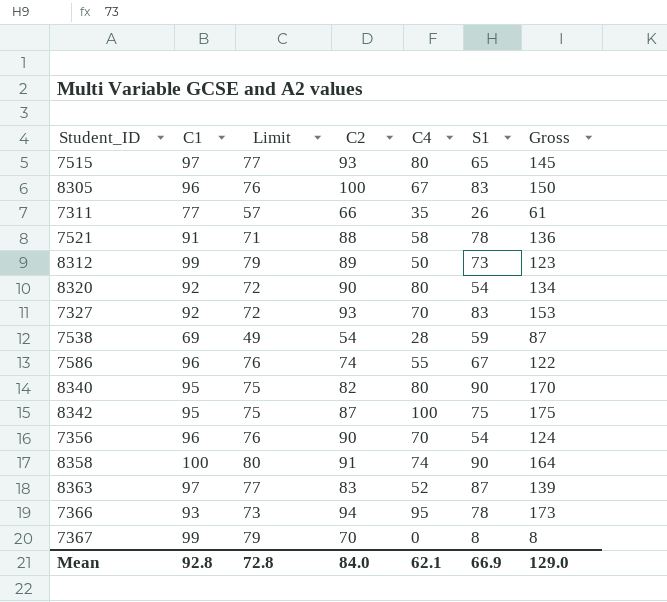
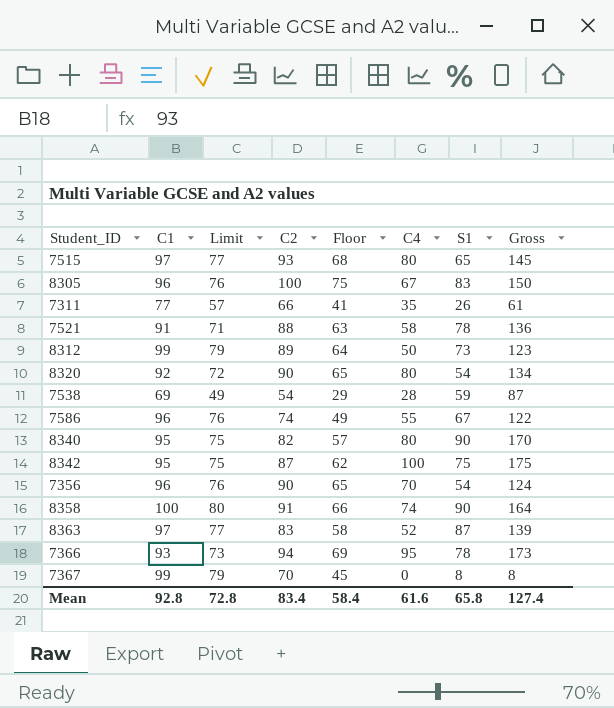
column Floor | formula: none -> [C2] - 25
row 7327: 92 | 72 | 93 | 70 | 83 | 153 -> none
Mean | C2: 84.0 -> 83.4
Mean | C4: 62.1 -> 61.6
Mean | S1: 66.9 -> 65.8
Mean | Gross: 129.0 -> 127.4

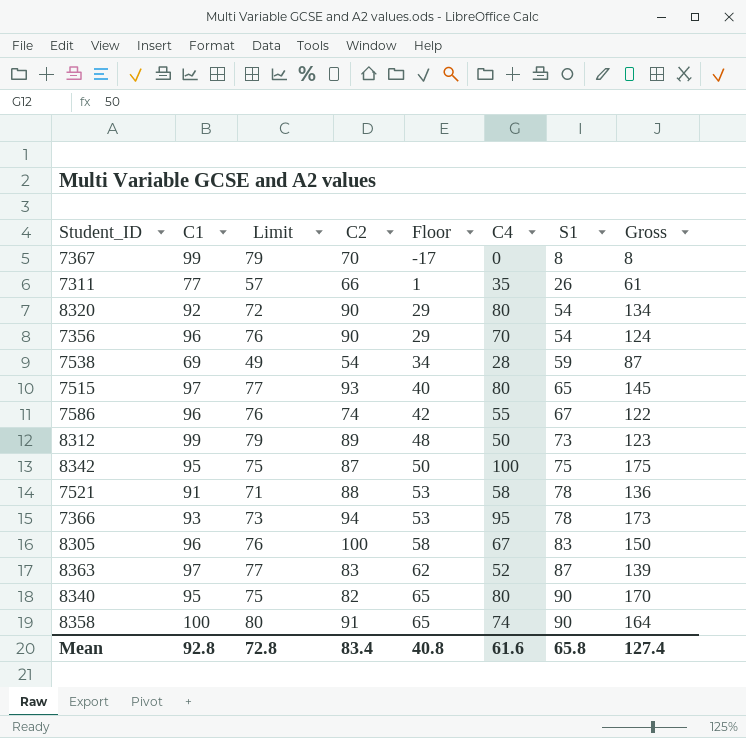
row order: none -> Floor ascending
column Floor | formula: [C2] - 25 -> [S1] - 25
Mean | Floor: 58.4 -> 40.8

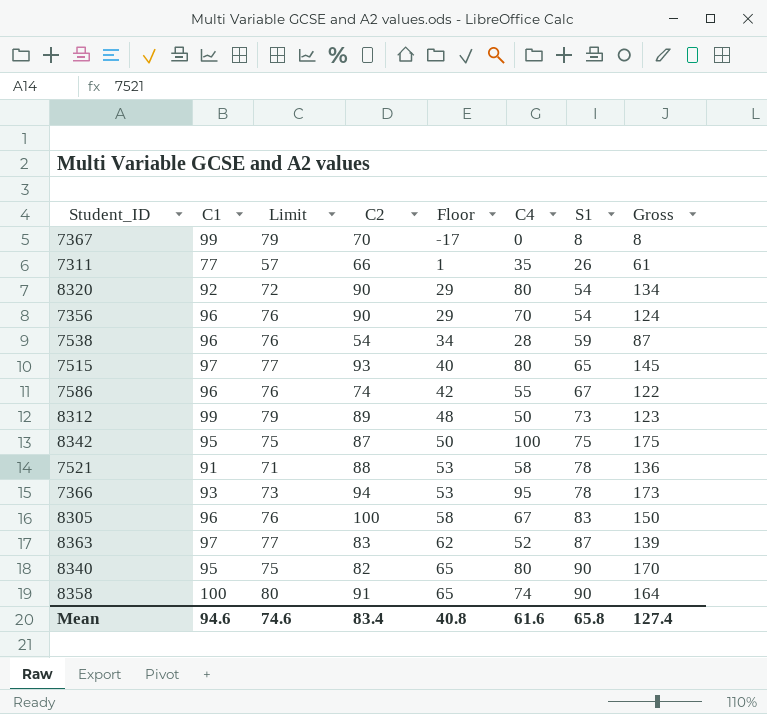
7538 | C1: 69 -> 96
7538 | Limit: 49 -> 76
Mean | C1: 92.8 -> 94.6
Mean | Limit: 72.8 -> 74.6

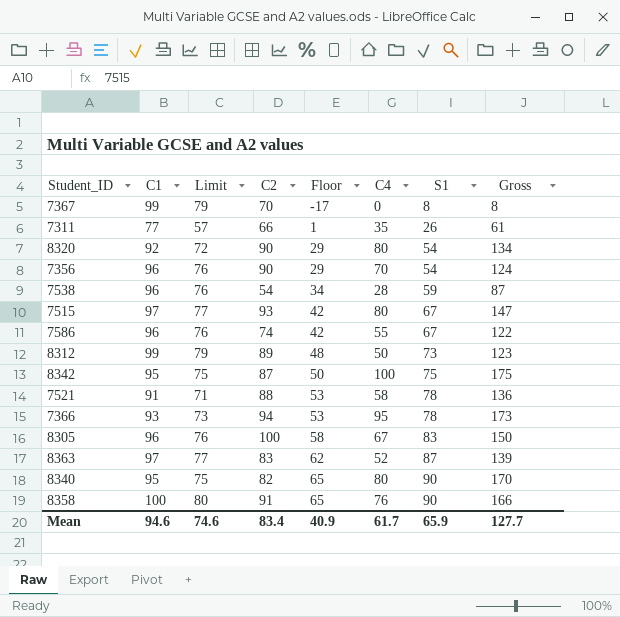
7515 | Floor: 40 -> 42
7515 | S1: 65 -> 67
7515 | Gross: 145 -> 147
8358 | C4: 74 -> 76
8358 | Gross: 164 -> 166
Mean | Floor: 40.8 -> 40.9
Mean | C4: 61.6 -> 61.7
Mean | S1: 65.8 -> 65.9
Mean | Gross: 127.4 -> 127.7

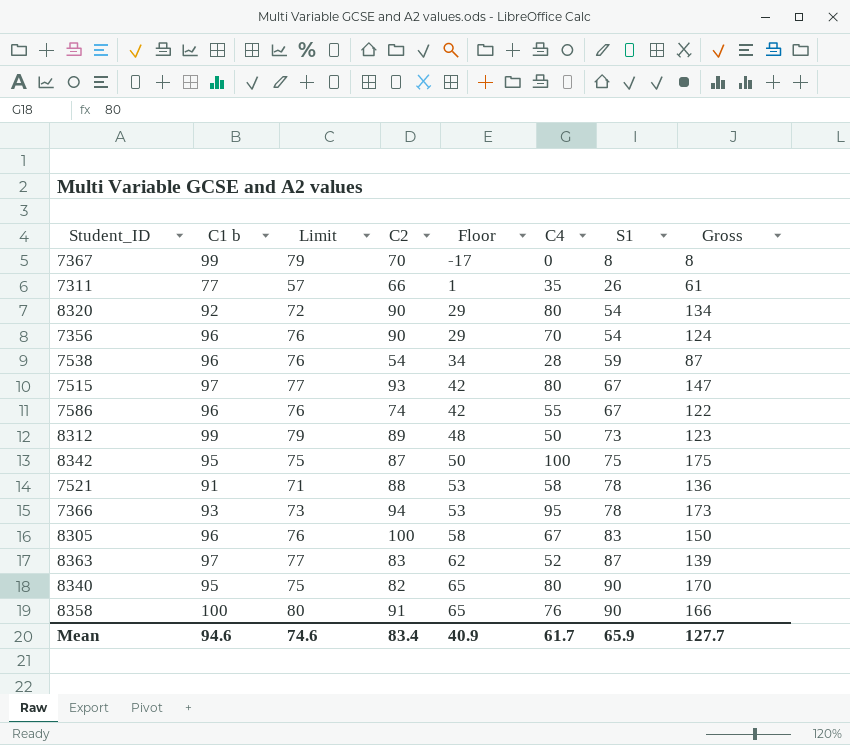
column name: C1 -> C1 b

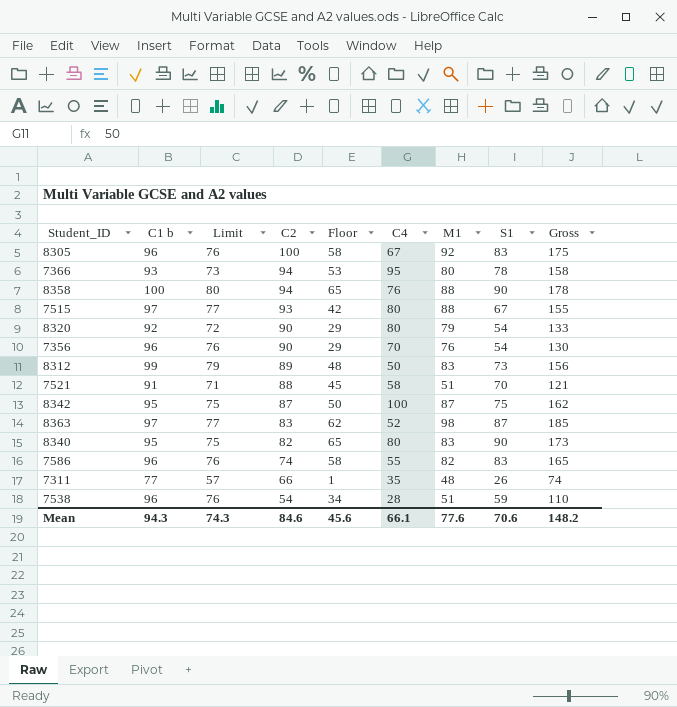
row order: Floor ascending -> C2 descending
column M1 | position: none -> 7
column Gross | formula: [C4] + [S1] -> [M1] + [S1]
row 7367: 99 | 79 | 70 | -17 | 0 | 8 | 8 -> none
8358 | C2: 91 -> 94
7521 | Floor: 53 -> 45
7521 | S1: 78 -> 70
7586 | Floor: 42 -> 58
7586 | S1: 67 -> 83
Mean | C1 b: 94.6 -> 94.3
Mean | Limit: 74.6 -> 74.3
Mean | C2: 83.4 -> 84.6
Mean | Floor: 40.9 -> 45.6
Mean | C4: 61.7 -> 66.1
Mean | S1: 65.9 -> 70.6
Mean | Gross: 127.7 -> 148.2

